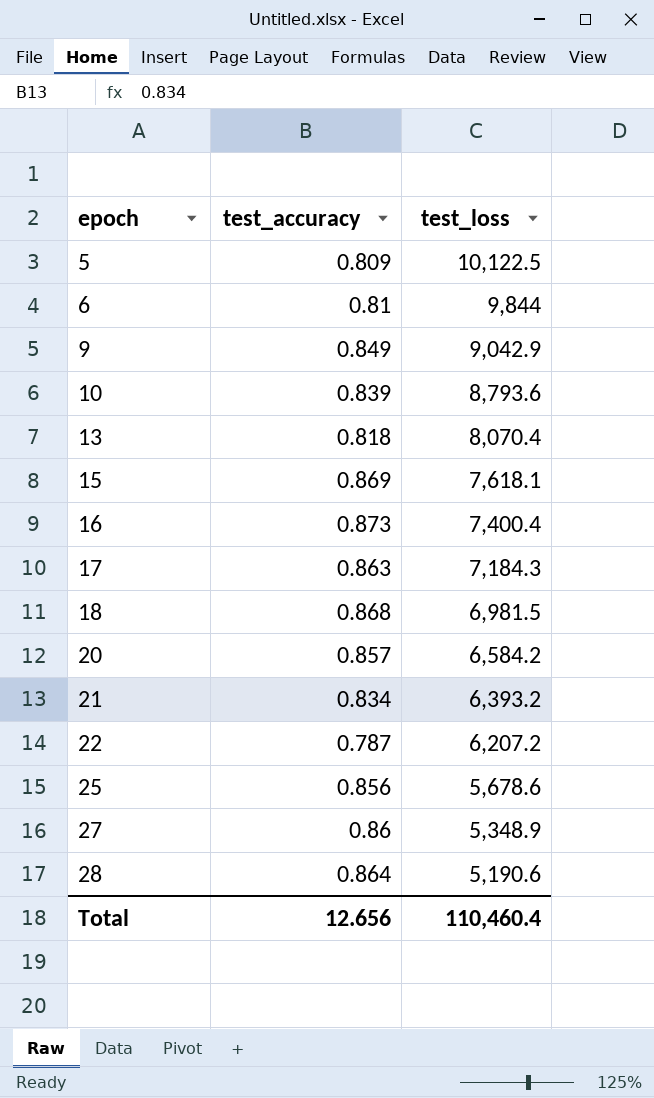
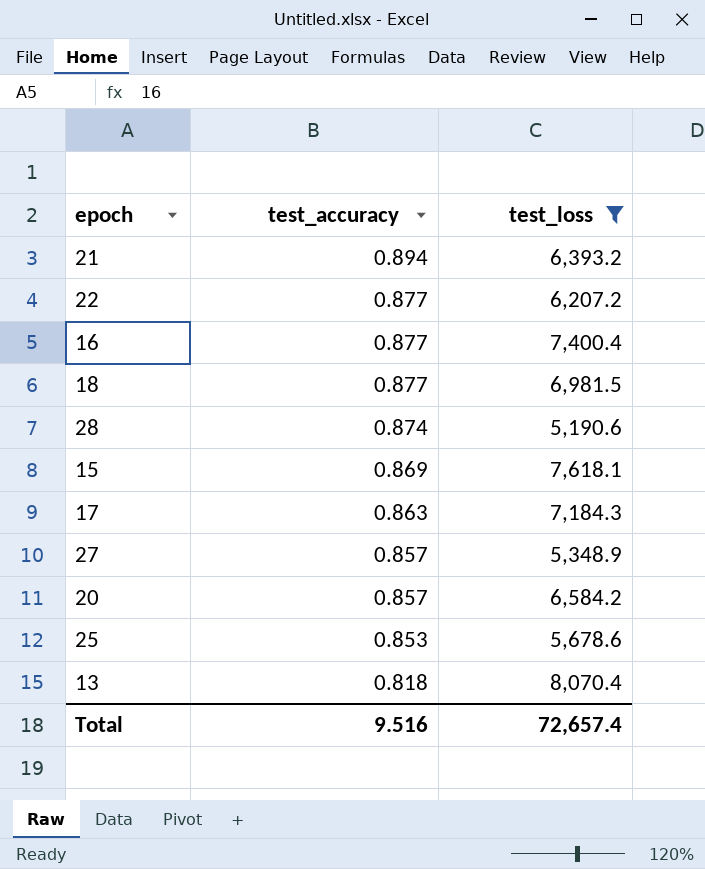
filter: none -> test_loss <= 8,070.4
row order: epoch ascending -> test_accuracy descending
21 | test_accuracy: 0.834 -> 0.894
22 | test_accuracy: 0.787 -> 0.877
16 | test_accuracy: 0.873 -> 0.877
18 | test_accuracy: 0.868 -> 0.877
28 | test_accuracy: 0.864 -> 0.874
27 | test_accuracy: 0.86 -> 0.857
25 | test_accuracy: 0.856 -> 0.853
Total | test_accuracy: 12.656 -> 9.516
Total | test_loss: 110,460.4 -> 72,657.4

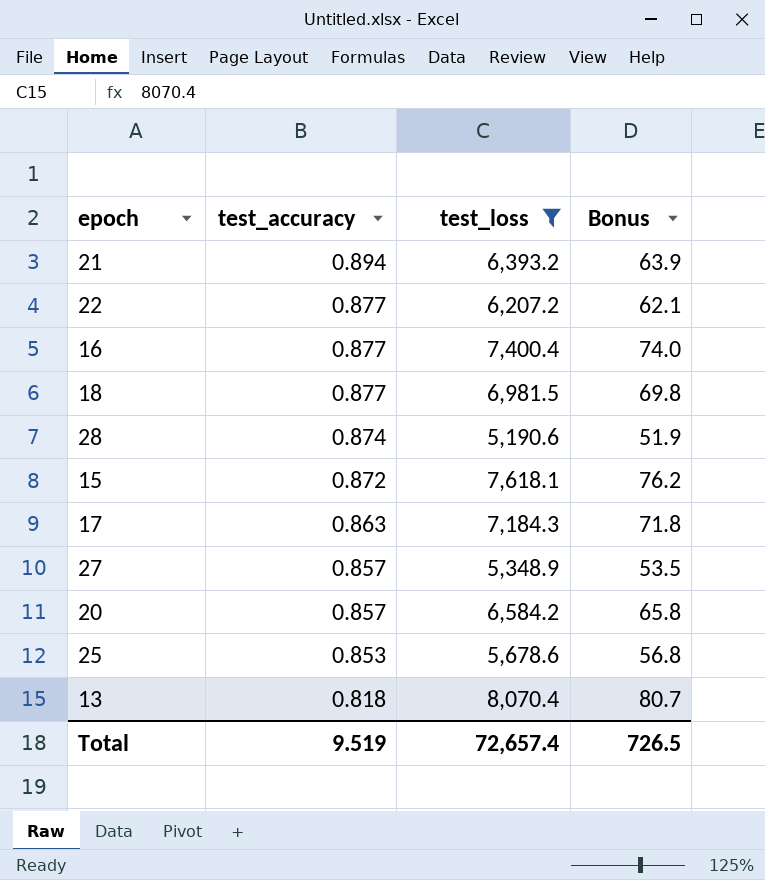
column Bonus | formula: none -> [test_loss] * 0.01
15 | test_accuracy: 0.869 -> 0.872
Total | test_accuracy: 9.516 -> 9.519

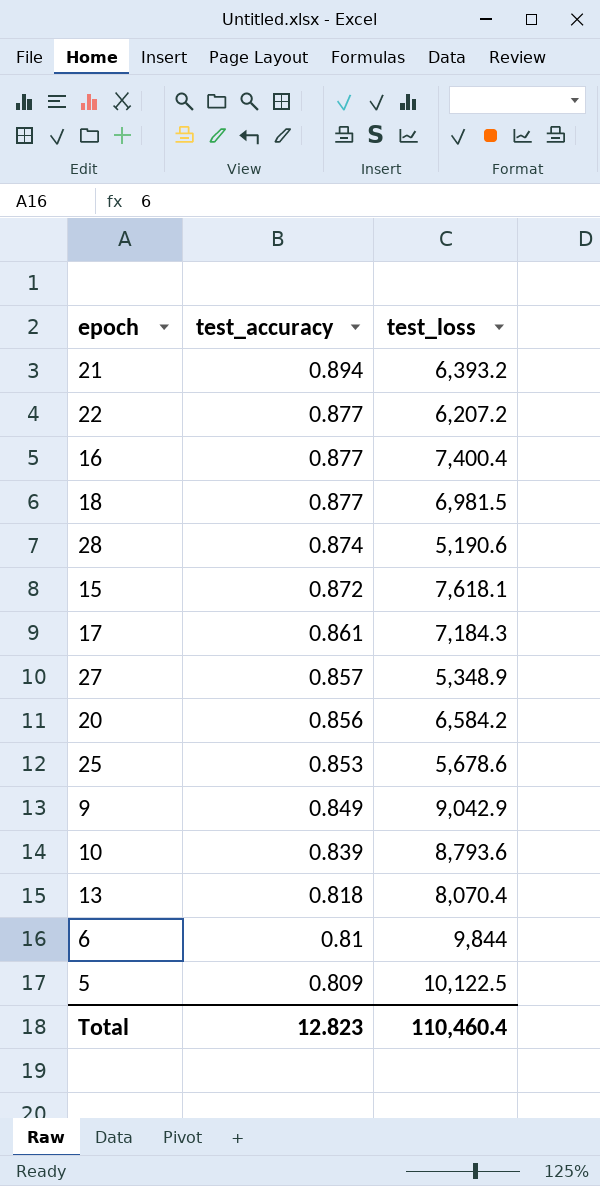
filter: test_loss <= 8,070.4 -> none
column Bonus | formula: [test_loss] * 0.01 -> none
17 | test_accuracy: 0.863 -> 0.861
20 | test_accuracy: 0.857 -> 0.856
Total | test_accuracy: 9.519 -> 12.823
Total | test_loss: 72,657.4 -> 110,460.4

